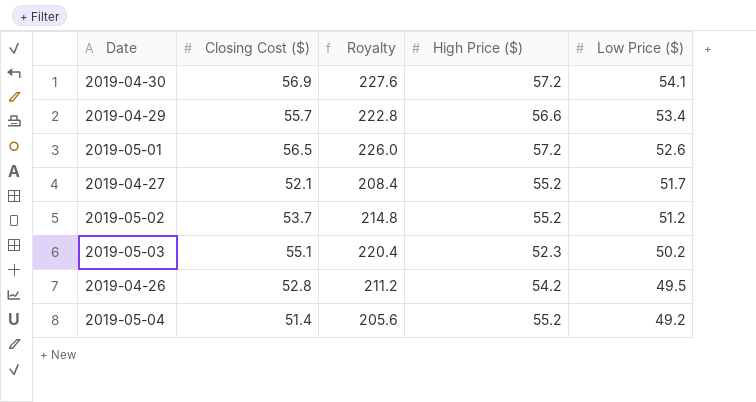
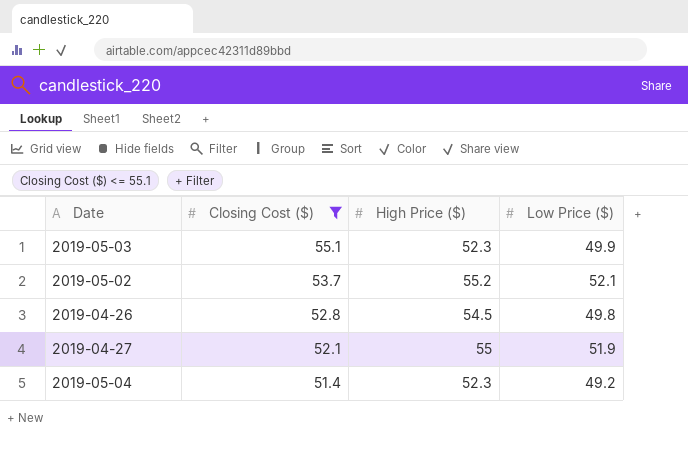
filter: none -> Closing Cost ($) <= 55.1
row order: Low Price ($) descending -> Closing Cost ($) descending
column Royalty | formula: [Closing Cost ($)] * 4 -> none
2019-05-03 | Low Price ($): 50.2 -> 49.9
2019-05-02 | Low Price ($): 51.2 -> 52.1
2019-04-26 | High Price ($): 54.2 -> 54.5
2019-04-26 | Low Price ($): 49.5 -> 49.8
2019-04-27 | High Price ($): 55.2 -> 55
2019-04-27 | Low Price ($): 51.7 -> 51.9
2019-05-04 | High Price ($): 55.2 -> 52.3

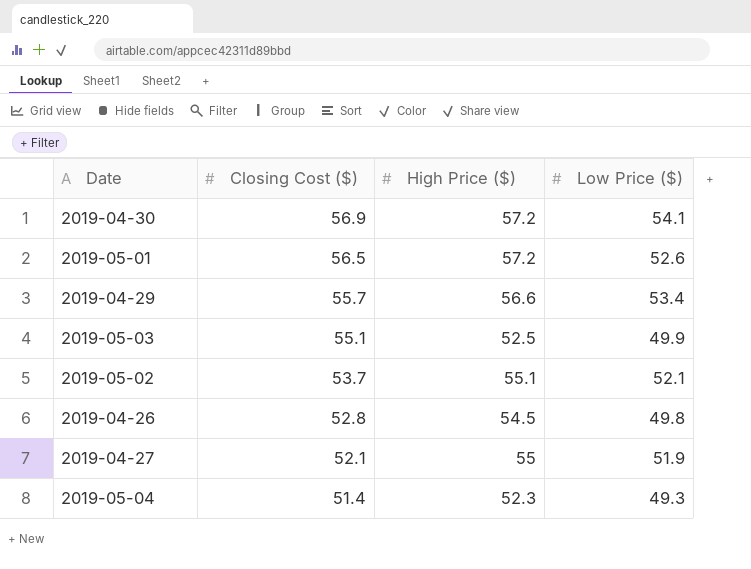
filter: Closing Cost ($) <= 55.1 -> none
2019-05-03 | High Price ($): 52.3 -> 52.5
2019-05-02 | High Price ($): 55.2 -> 55.1
2019-05-04 | Low Price ($): 49.2 -> 49.3

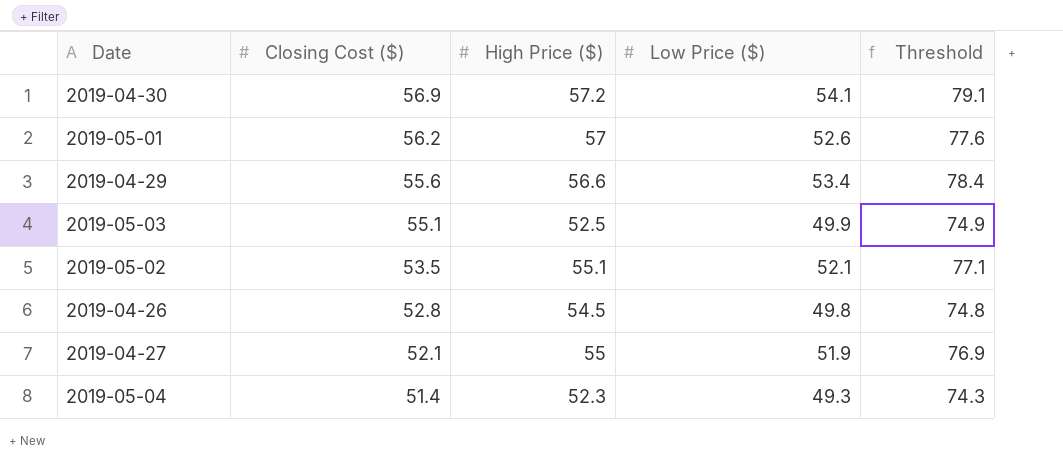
column Threshold | formula: none -> [Low Price ($)] + 25
2019-05-01 | Closing Cost ($): 56.5 -> 56.2
2019-05-01 | High Price ($): 57.2 -> 57
2019-04-29 | Closing Cost ($): 55.7 -> 55.6
2019-05-02 | Closing Cost ($): 53.7 -> 53.5

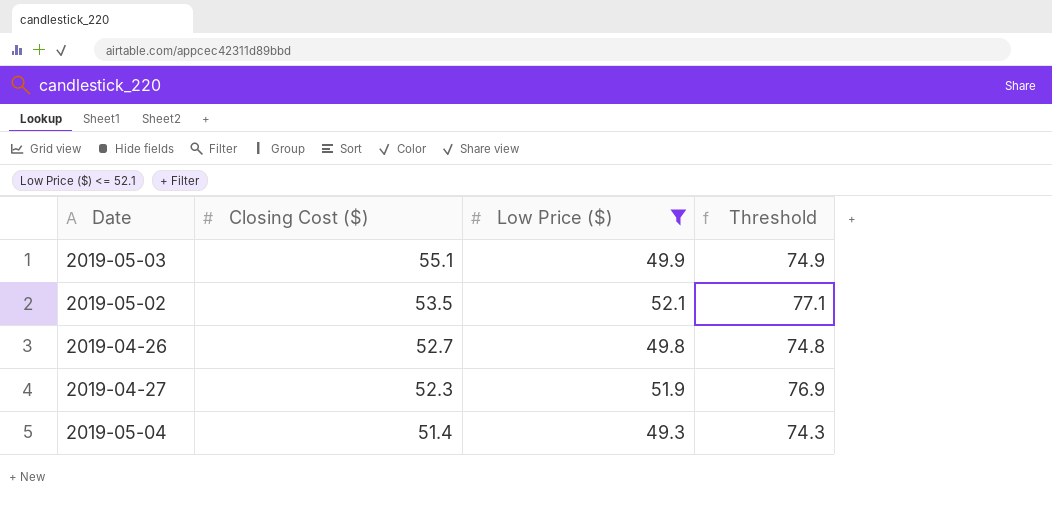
filter: none -> Low Price ($) <= 52.1
column High Price ($) | position: 3 -> none
2019-04-26 | Closing Cost ($): 52.8 -> 52.7
2019-04-27 | Closing Cost ($): 52.1 -> 52.3

